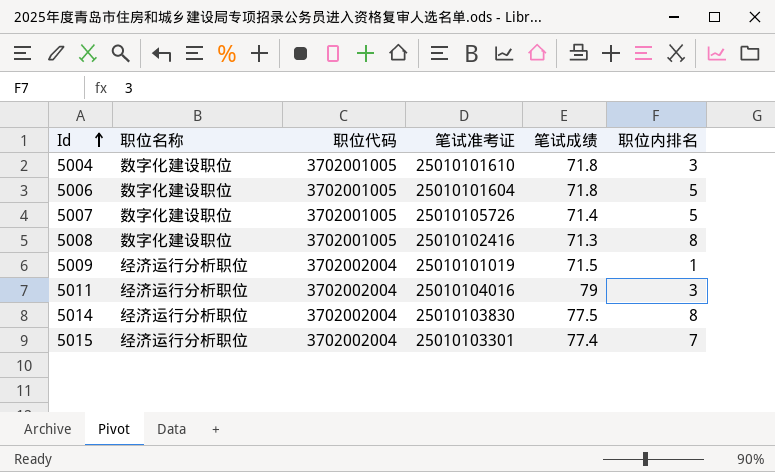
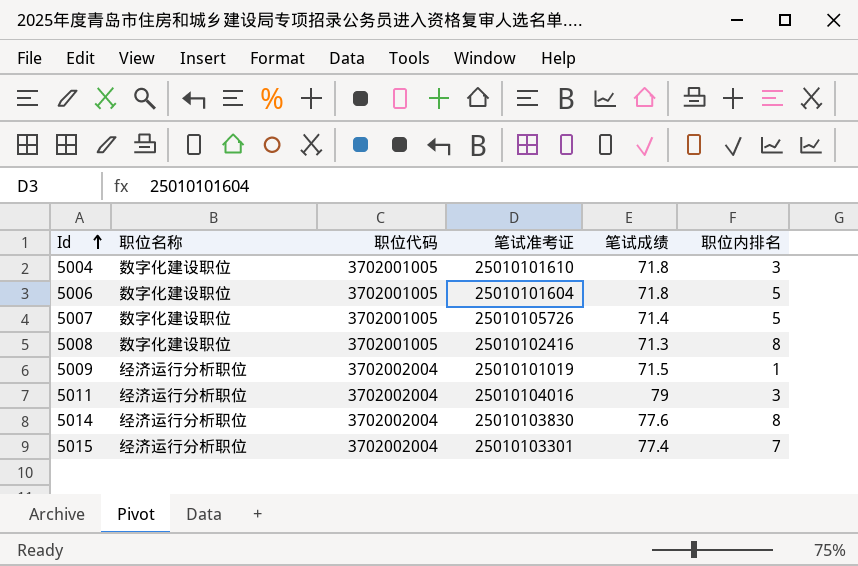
5014 | 笔试成绩: 77.5 -> 77.6

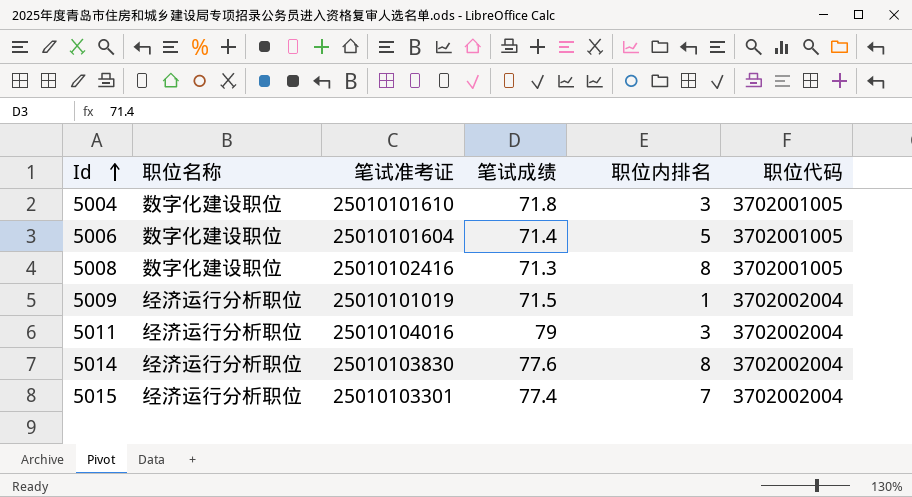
column 职位代码 | position: 3 -> 6
row 5007: 数字化建设职位 | 3702001005 | 25010105726 | 71.4 | 5 -> none
5006 | 笔试成绩: 71.8 -> 71.4

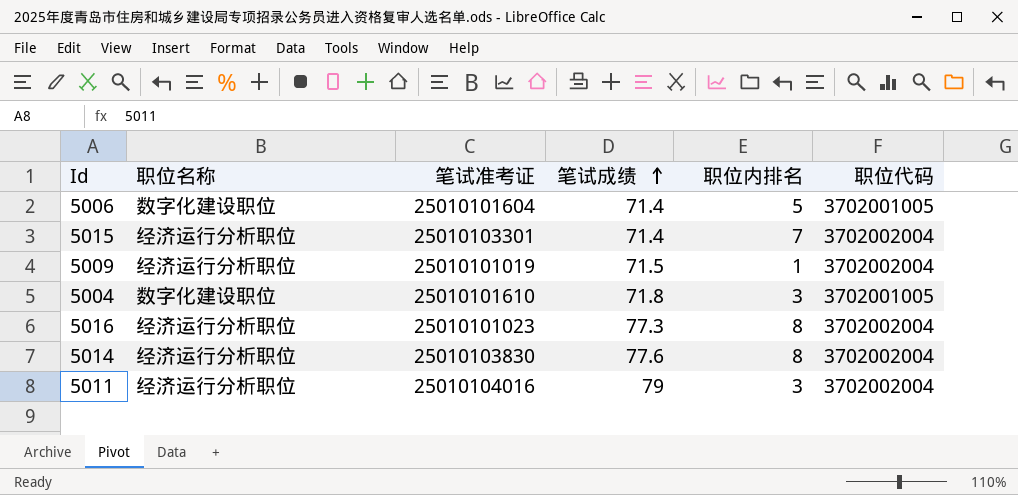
row order: Id ascending -> 笔试成绩 ascending
row 5008: 数字化建设职位 | 25010102416 | 71.3 | 8 | 3702001005 -> none
5015 | 笔试成绩: 77.4 -> 71.4
row 5016: none -> 经济运行分析职位 | 25010101023 | 77.3 | 8 | 3702002004

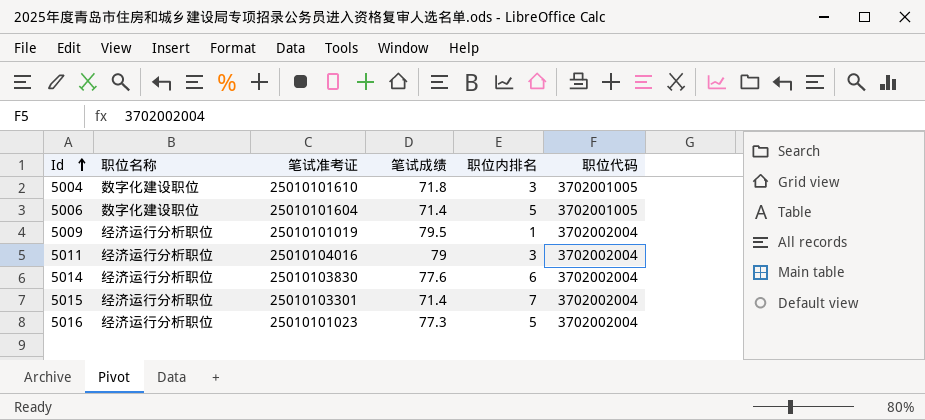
row order: 笔试成绩 ascending -> Id ascending
5009 | 笔试成绩: 71.5 -> 79.5
5014 | 职位内排名: 8 -> 6
5016 | 职位内排名: 8 -> 5

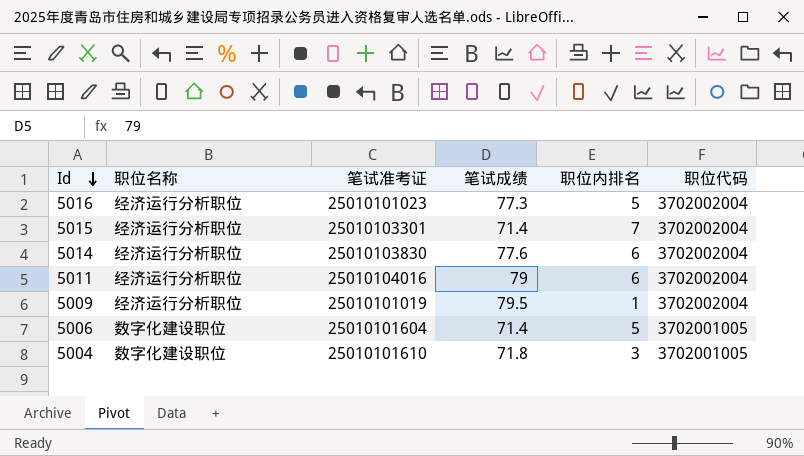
row order: Id ascending -> Id descending
5011 | 职位内排名: 3 -> 6

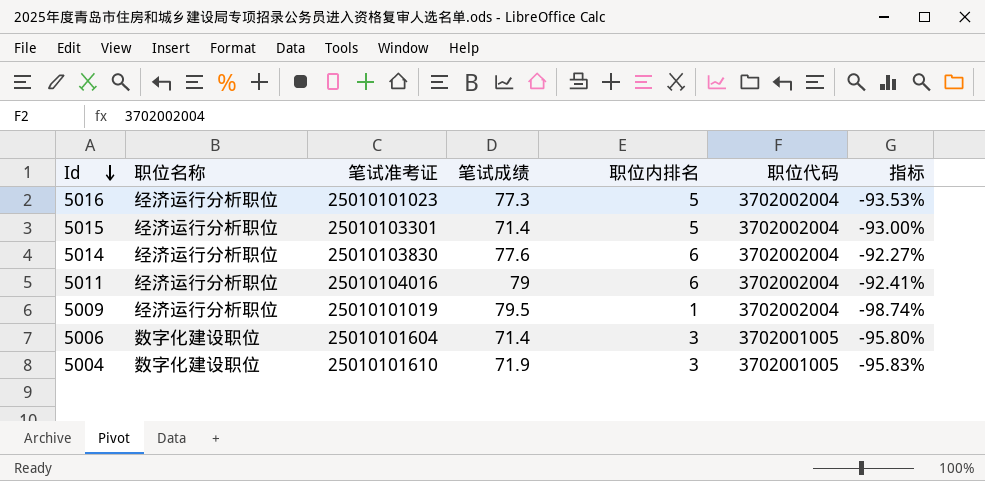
column 指标 | formula: none -> ([职位内排名] - [笔试成绩]) / [笔试成绩]
5015 | 职位内排名: 7 -> 5
5006 | 职位内排名: 5 -> 3
5004 | 笔试成绩: 71.8 -> 71.9

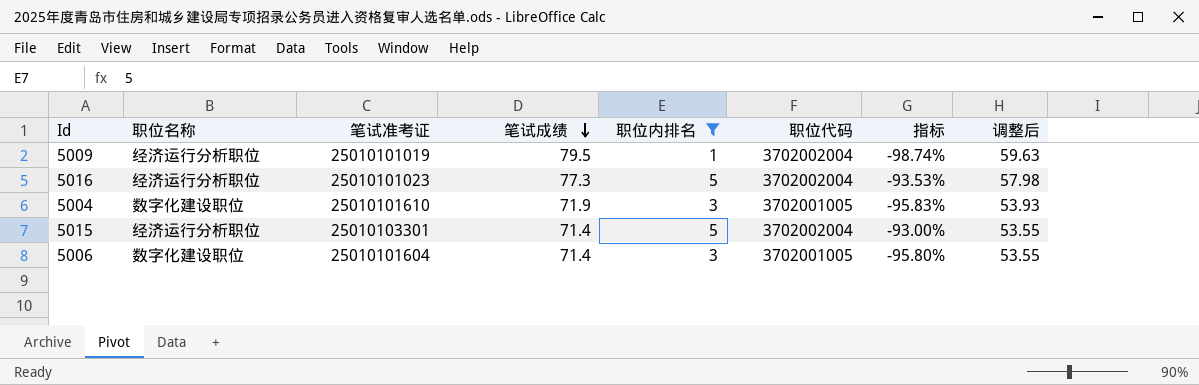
filter: none -> 职位内排名 != 6
row order: Id descending -> 笔试成绩 descending
column 调整后 | formula: none -> [笔试成绩] * 0.75

